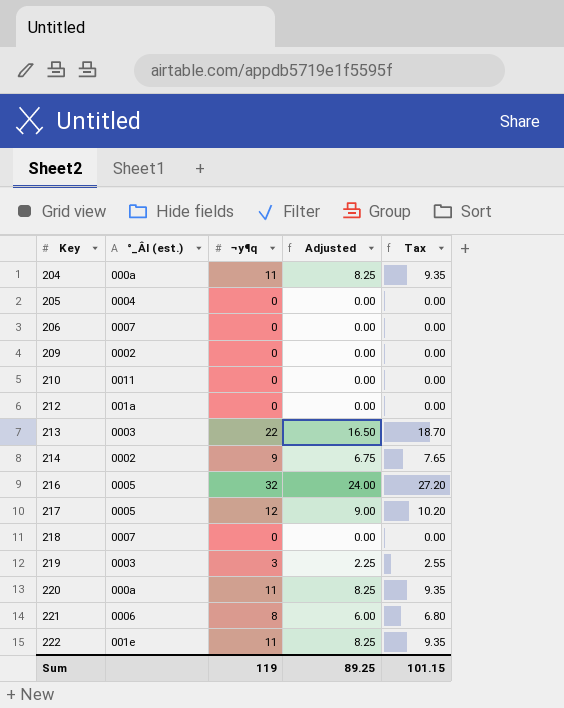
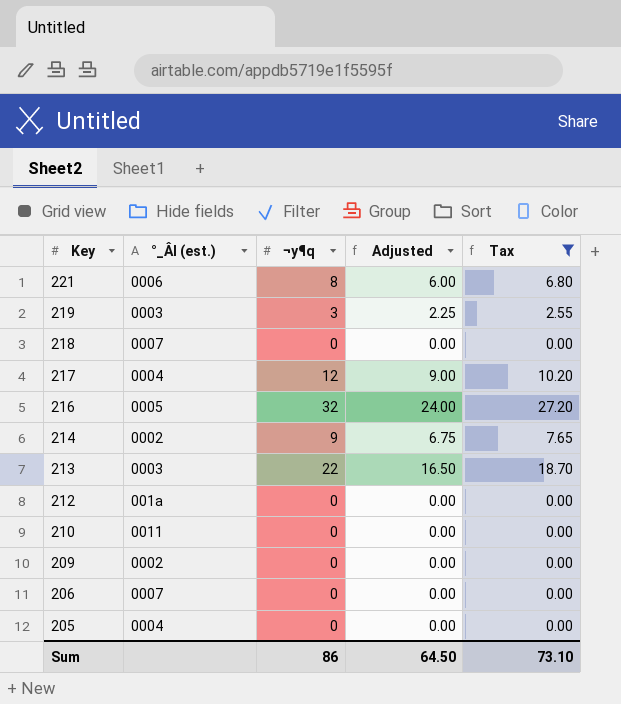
filter: none -> Tax != 9.35
row order: Key ascending -> Key descending
217 | °_ÂI (est.): 0005 -> 0004
Sum | ¬y¶q: 119 -> 86
Sum | Adjusted: 89.25 -> 64.50
Sum | Tax: 101.15 -> 73.10

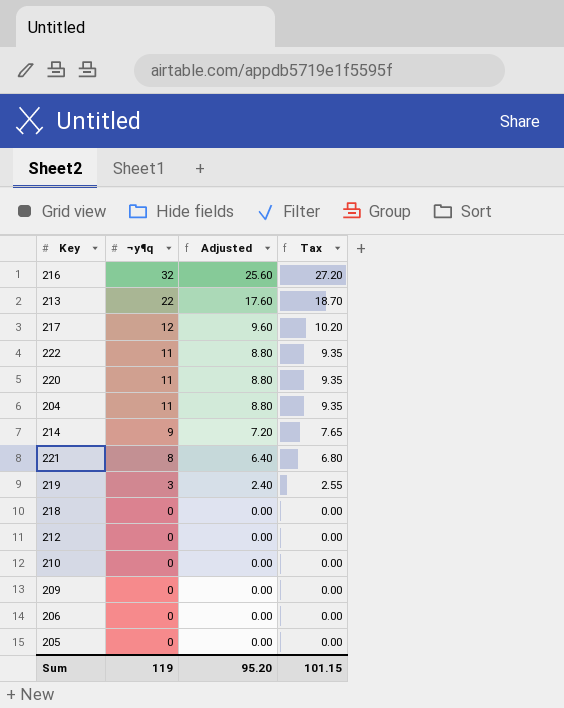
filter: Tax != 9.35 -> none
row order: Key descending -> ¬y¶q descending
column °_ÂI (est.) | position: 2 -> none
column Adjusted | formula: [¬y¶q] * 0.75 -> [¬y¶q] * 0.8
Sum | ¬y¶q: 86 -> 119
Sum | Adjusted: 64.50 -> 95.20
Sum | Tax: 73.10 -> 101.15

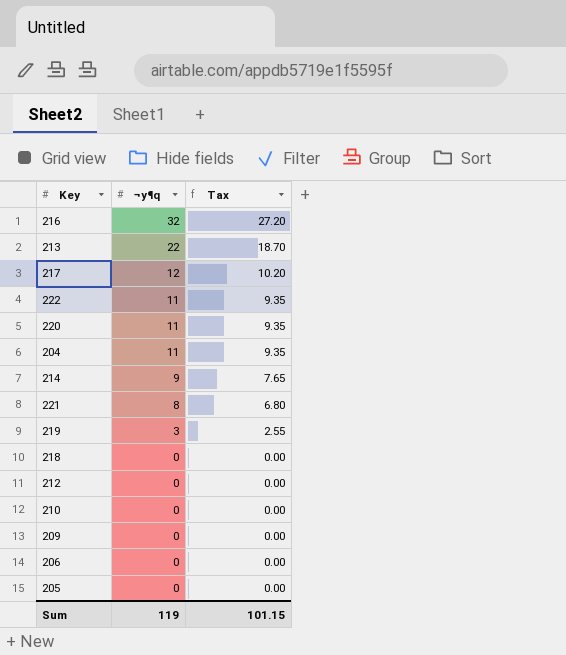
column Adjusted | formula: [¬y¶q] * 0.8 -> none

